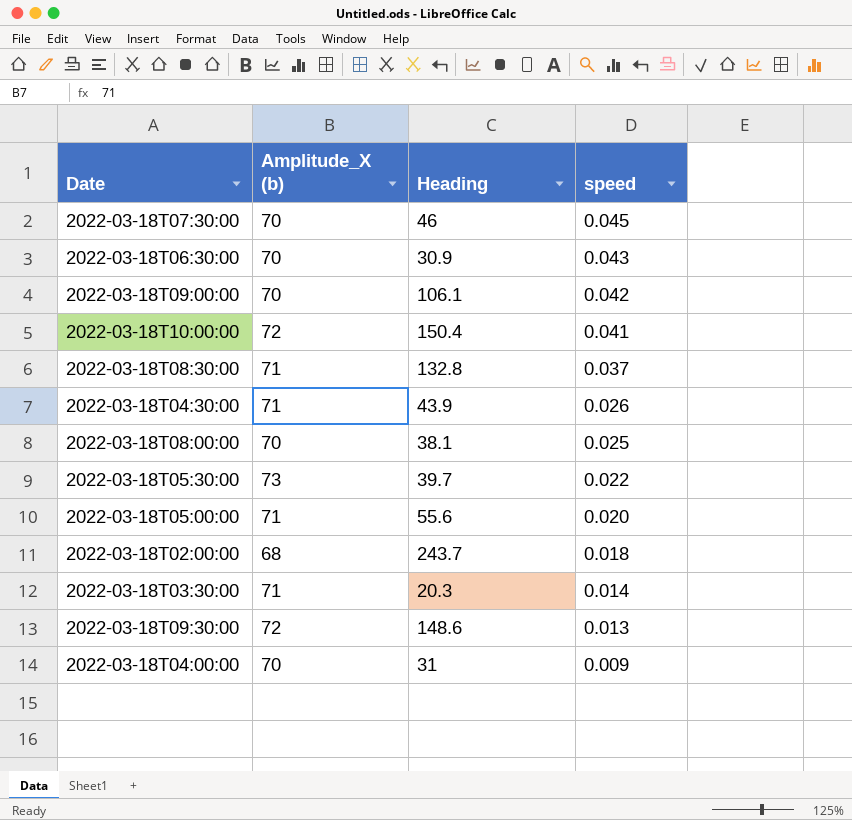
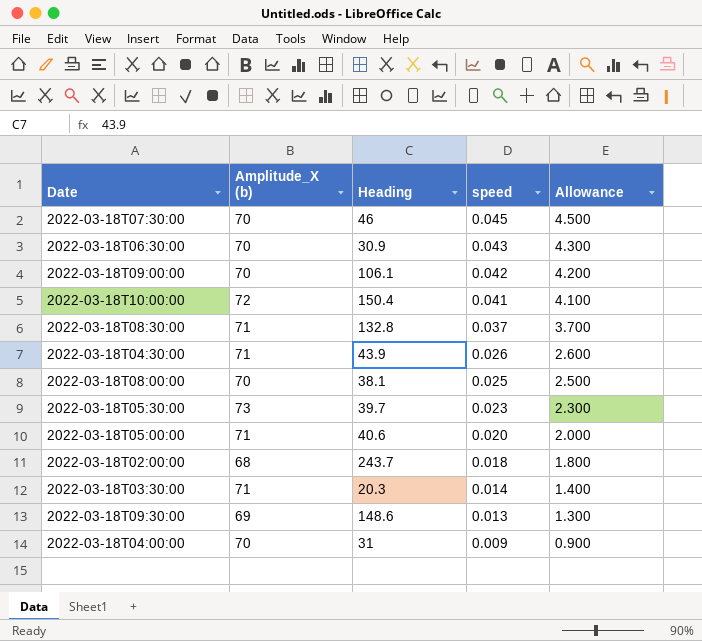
column Allowance | formula: none -> [speed] * 100
2022-03-18T05:30:00 | speed: 0.022 -> 0.023
2022-03-18T05:00:00 | Heading: 55.6 -> 40.6
2022-03-18T09:30:00 | Amplitude_X (b): 72 -> 69

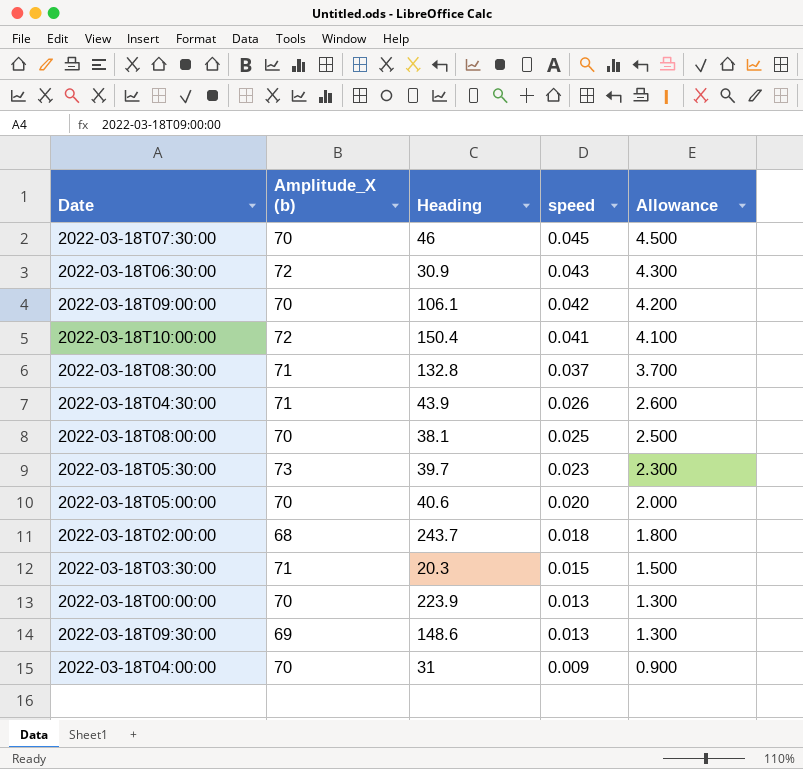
2022-03-18T06:30:00 | Amplitude_X (b): 70 -> 72
2022-03-18T05:00:00 | Amplitude_X (b): 71 -> 70
2022-03-18T03:30:00 | speed: 0.014 -> 0.015
2022-03-18T03:30:00 | Allowance: 1.400 -> 1.500
row 2022-03-18T00:00:00: none -> 70 | 223.9 | 0.013 | 1.300

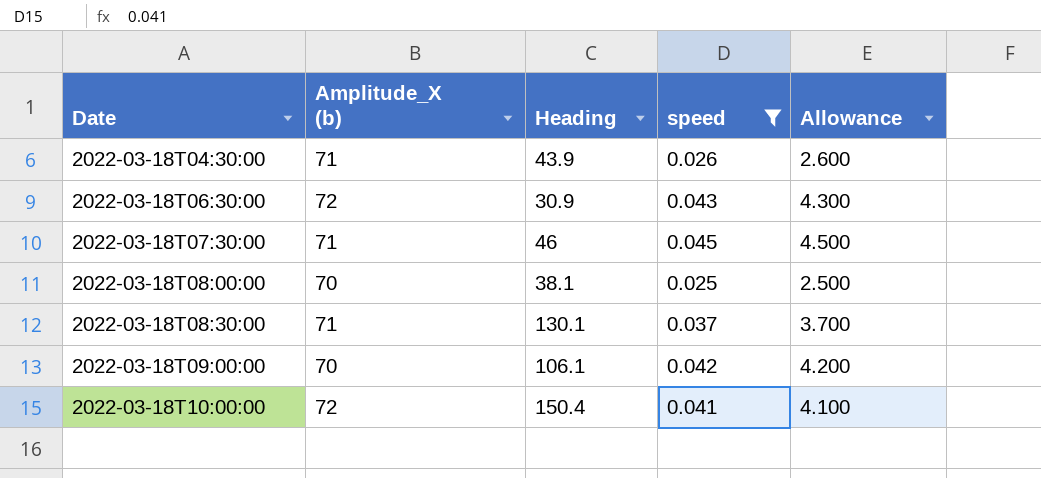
filter: none -> speed >= 0.025
row order: speed descending -> Date ascending
2022-03-18T07:30:00 | Amplitude_X (b): 70 -> 71
2022-03-18T08:30:00 | Heading: 132.8 -> 130.1

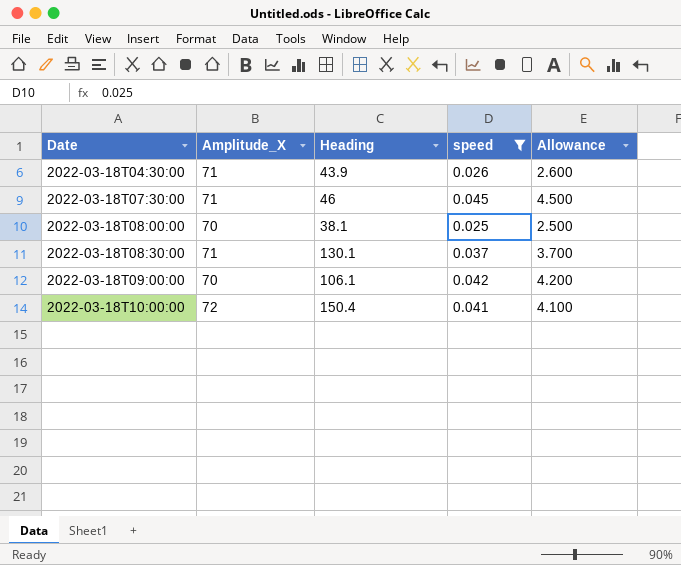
column name: Amplitude_X (b) -> Amplitude_X
row 2022-03-18T06:30:00: 72 | 30.9 | 0.043 | 4.300 -> none

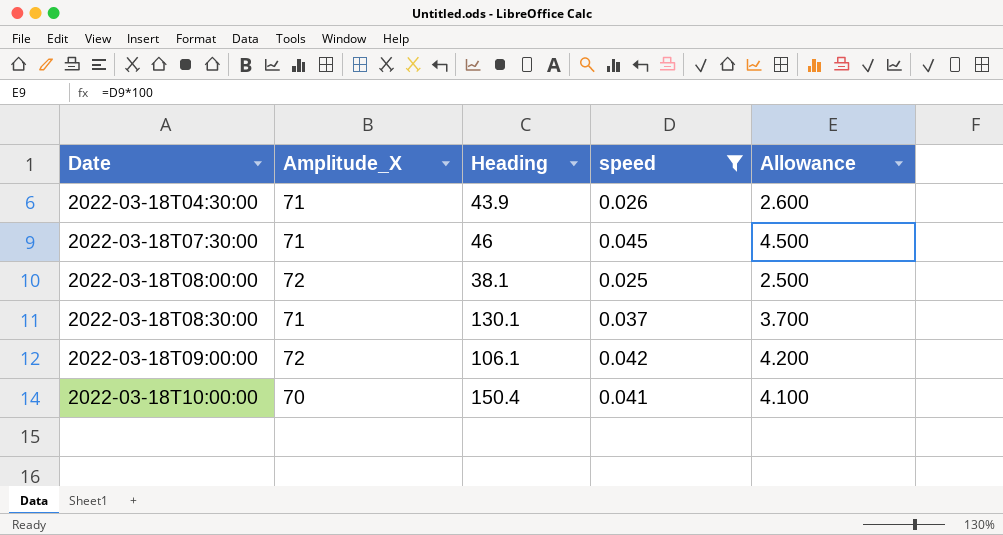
2022-03-18T08:00:00 | Amplitude_X: 70 -> 72
2022-03-18T09:00:00 | Amplitude_X: 70 -> 72
2022-03-18T10:00:00 | Amplitude_X: 72 -> 70

